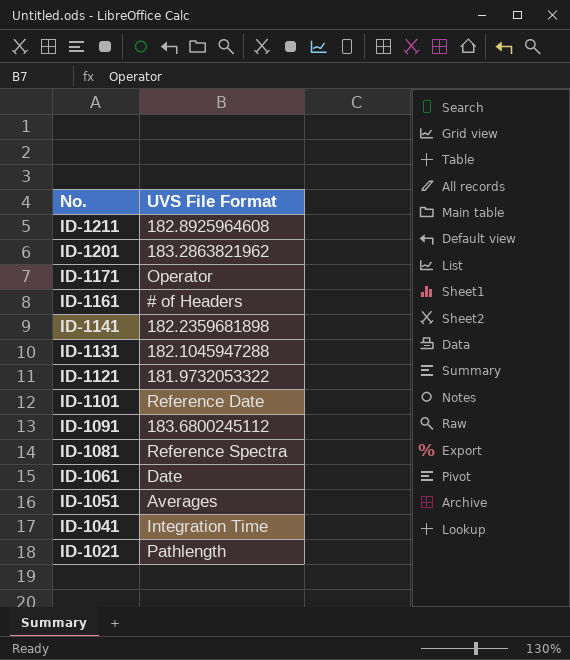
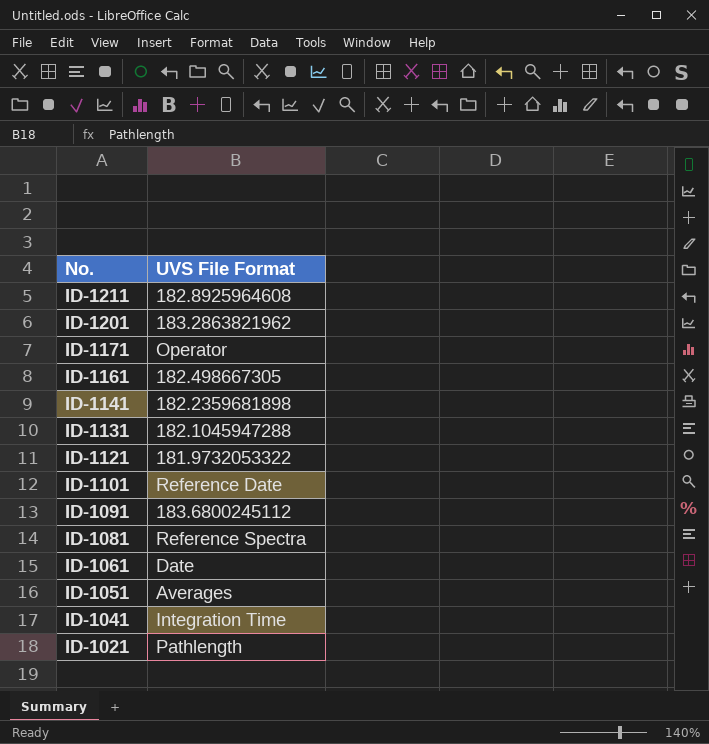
ID-1161 | UVS File Format: # of Headers -> 182.498667305

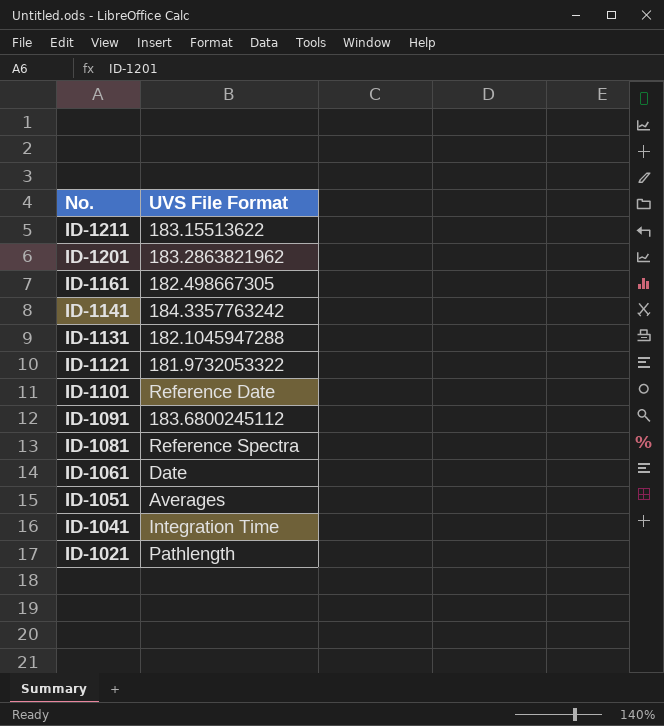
row ID-1171: Operator -> none
ID-1211 | UVS File Format: 182.8925964608 -> 183.15513622
ID-1141 | UVS File Format: 182.2359681898 -> 184.3357763242

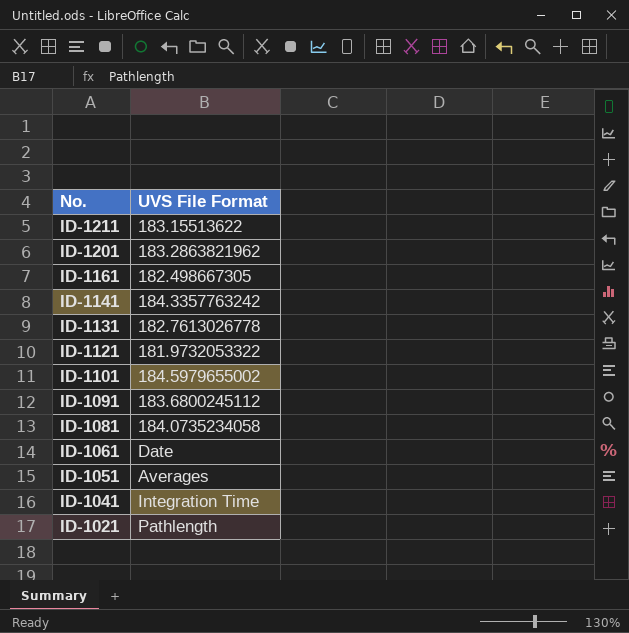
ID-1131 | UVS File Format: 182.1045947288 -> 182.7613026778
ID-1101 | UVS File Format: Reference Date -> 184.5979655002
ID-1081 | UVS File Format: Reference Spectra -> 184.0735234058

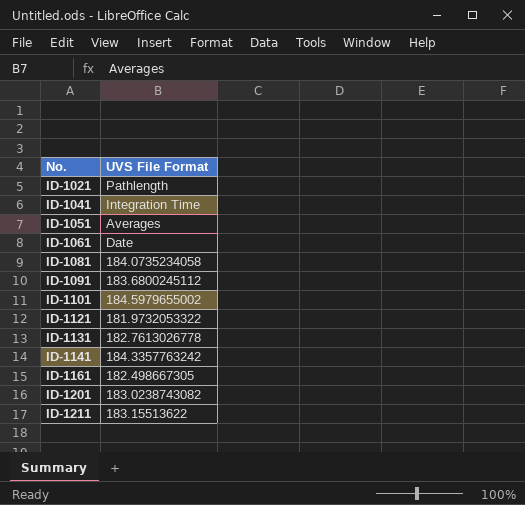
row order: No. descending -> No. ascending
ID-1201 | UVS File Format: 183.2863821962 -> 183.0238743082

